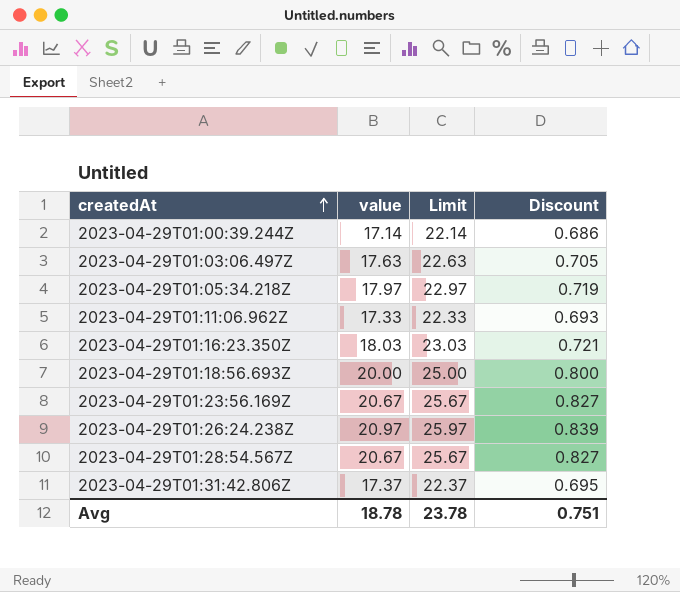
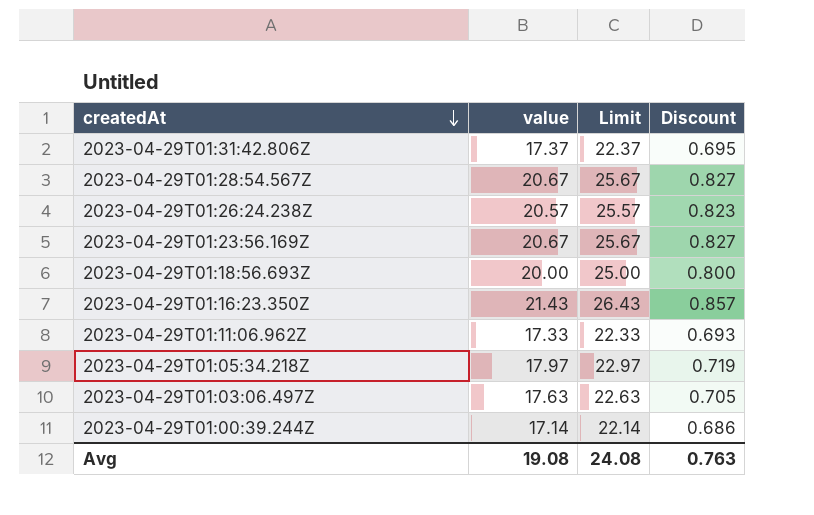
row order: createdAt ascending -> createdAt descending
2023-04-29T01:26:24.238Z | value: 20.97 -> 20.57
2023-04-29T01:26:24.238Z | Limit: 25.97 -> 25.57
2023-04-29T01:26:24.238Z | Discount: 0.839 -> 0.823
2023-04-29T01:16:23.350Z | value: 18.03 -> 21.43
2023-04-29T01:16:23.350Z | Limit: 23.03 -> 26.43
2023-04-29T01:16:23.350Z | Discount: 0.721 -> 0.857
Avg | value: 18.78 -> 19.08
Avg | Limit: 23.78 -> 24.08
Avg | Discount: 0.751 -> 0.763

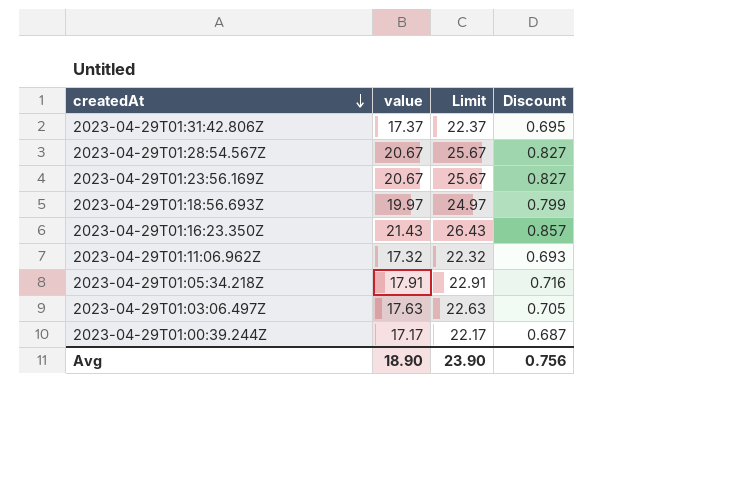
row 2023-04-29T01:26:24.238Z: 20.57 | 25.57 | 0.823 -> none
2023-04-29T01:18:56.693Z | value: 20.00 -> 19.97
2023-04-29T01:18:56.693Z | Limit: 25.00 -> 24.97
2023-04-29T01:18:56.693Z | Discount: 0.800 -> 0.799
2023-04-29T01:11:06.962Z | value: 17.33 -> 17.32
2023-04-29T01:11:06.962Z | Limit: 22.33 -> 22.32
2023-04-29T01:05:34.218Z | value: 17.97 -> 17.91
2023-04-29T01:05:34.218Z | Limit: 22.97 -> 22.91
2023-04-29T01:05:34.218Z | Discount: 0.719 -> 0.716
2023-04-29T01:00:39.244Z | value: 17.14 -> 17.17
2023-04-29T01:00:39.244Z | Limit: 22.14 -> 22.17
2023-04-29T01:00:39.244Z | Discount: 0.686 -> 0.687
Avg | value: 19.08 -> 18.90
Avg | Limit: 24.08 -> 23.90
Avg | Discount: 0.763 -> 0.756

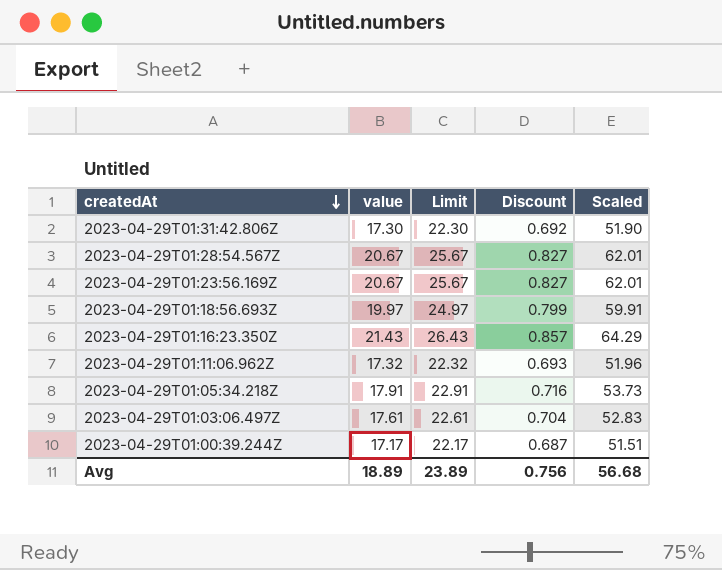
column Scaled | formula: none -> [value] * 3
2023-04-29T01:31:42.806Z | value: 17.37 -> 17.30
2023-04-29T01:31:42.806Z | Limit: 22.37 -> 22.30
2023-04-29T01:31:42.806Z | Discount: 0.695 -> 0.692
2023-04-29T01:03:06.497Z | value: 17.63 -> 17.61
2023-04-29T01:03:06.497Z | Limit: 22.63 -> 22.61
2023-04-29T01:03:06.497Z | Discount: 0.705 -> 0.704
Avg | value: 18.90 -> 18.89
Avg | Limit: 23.90 -> 23.89

